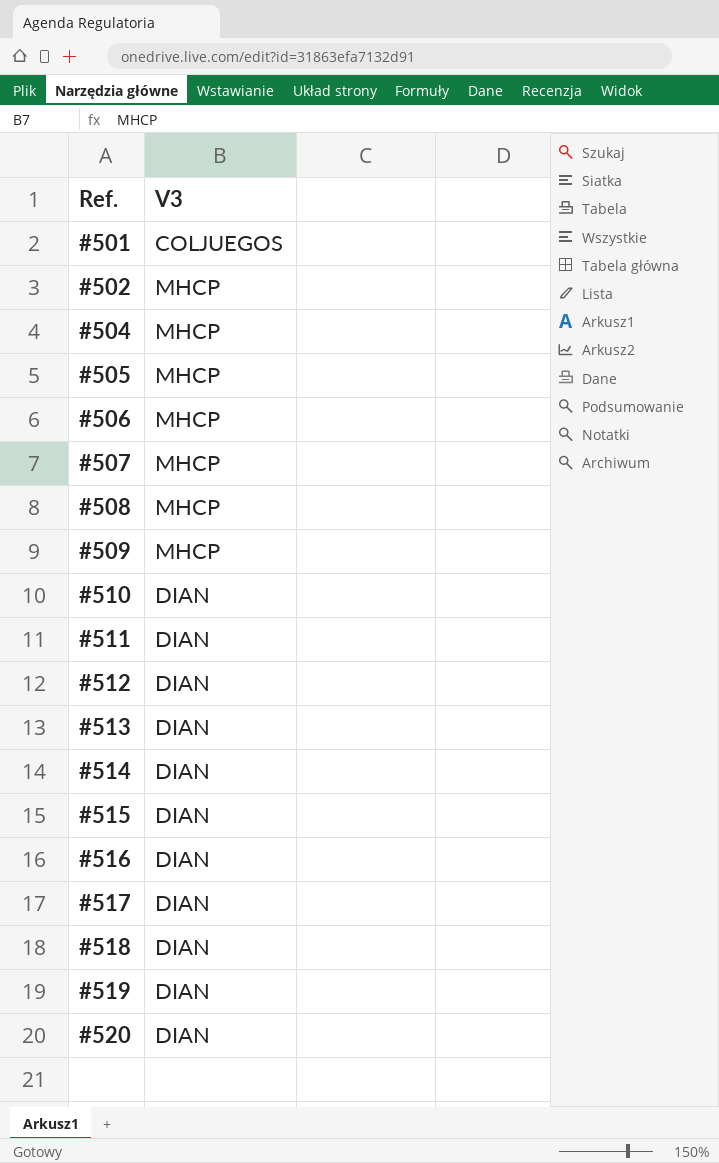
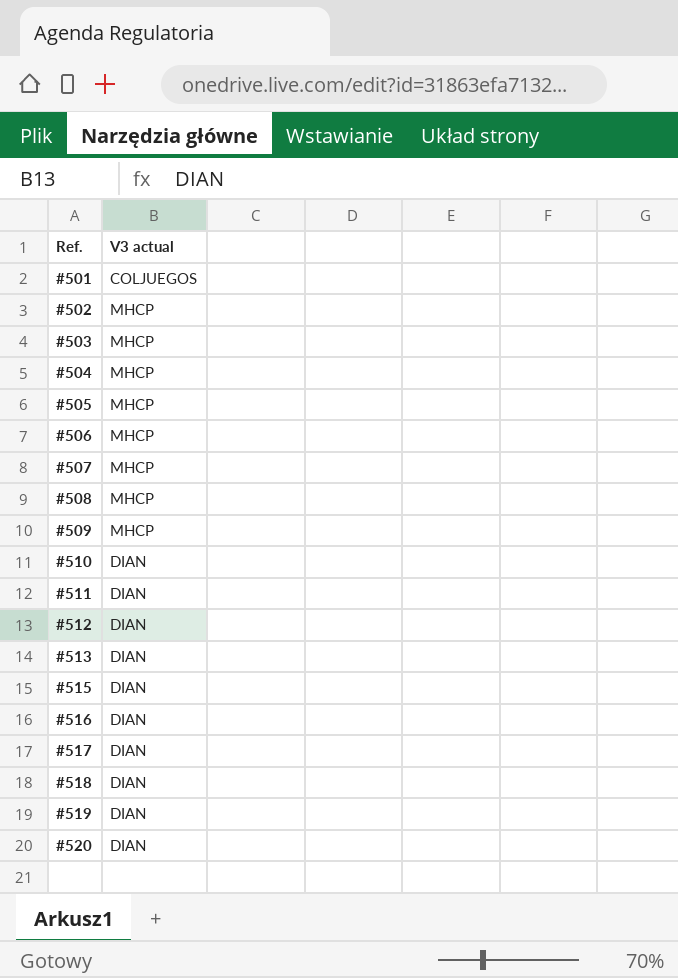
column name: V3 -> V3 actual
row #514: DIAN -> none
row #503: none -> MHCP

